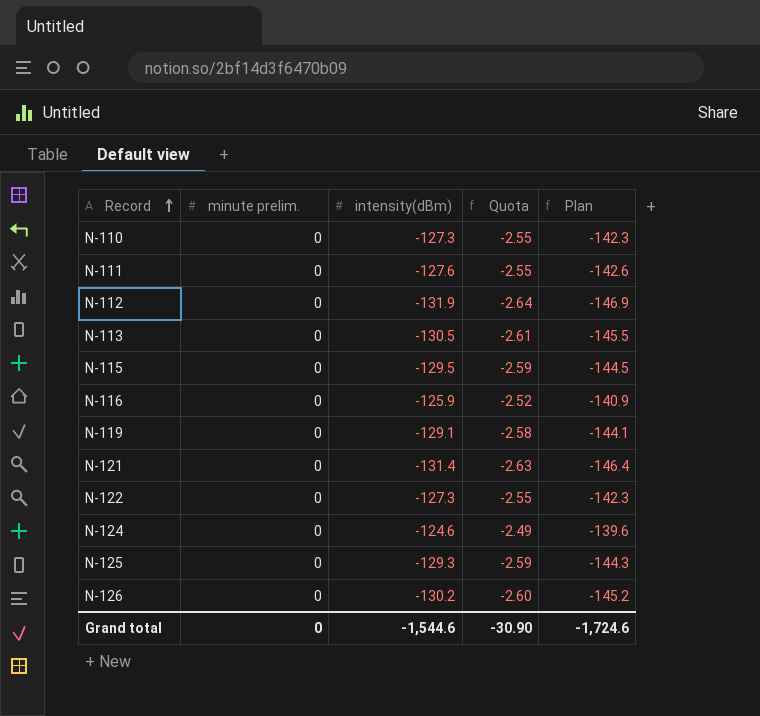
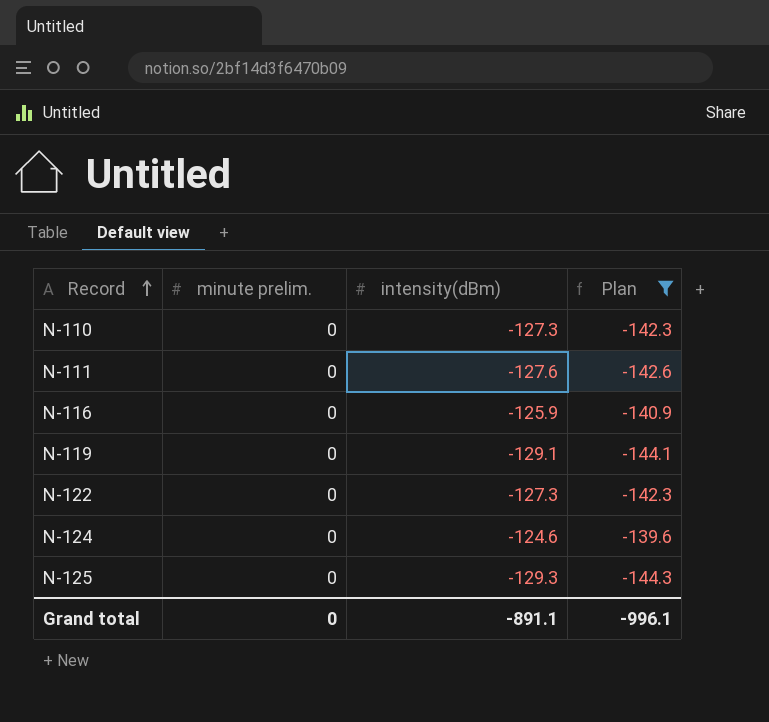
filter: none -> Plan >= -144.3
column Quota | formula: [intensity(dBm)] * 0.02 -> none
Grand total | intensity(dBm): -1,544.6 -> -891.1
Grand total | Plan: -1,724.6 -> -996.1

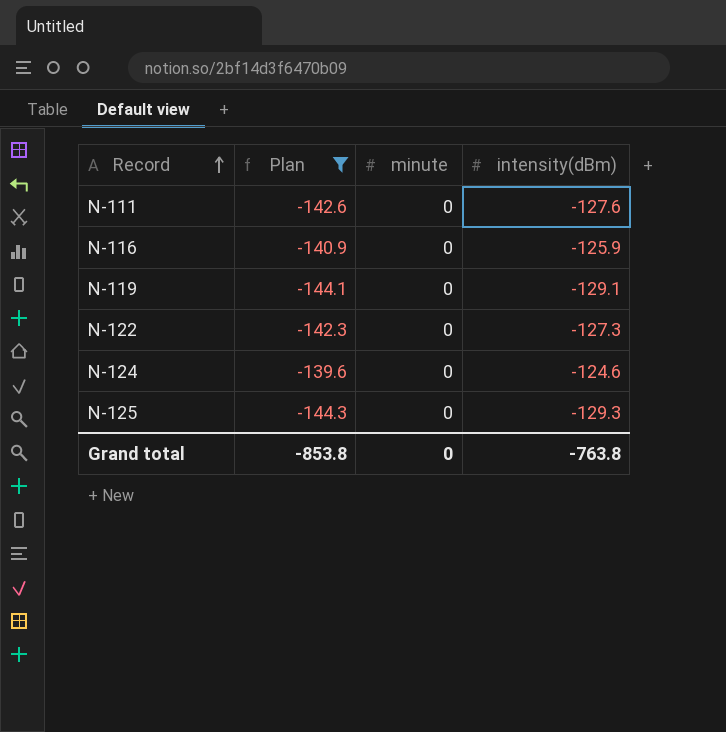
column Plan | position: 4 -> 2
column name: minute prelim. -> minute
row N-110: 0 | -127.3 | -142.3 -> none
Grand total | Plan: -996.1 -> -853.8
Grand total | intensity(dBm): -891.1 -> -763.8

